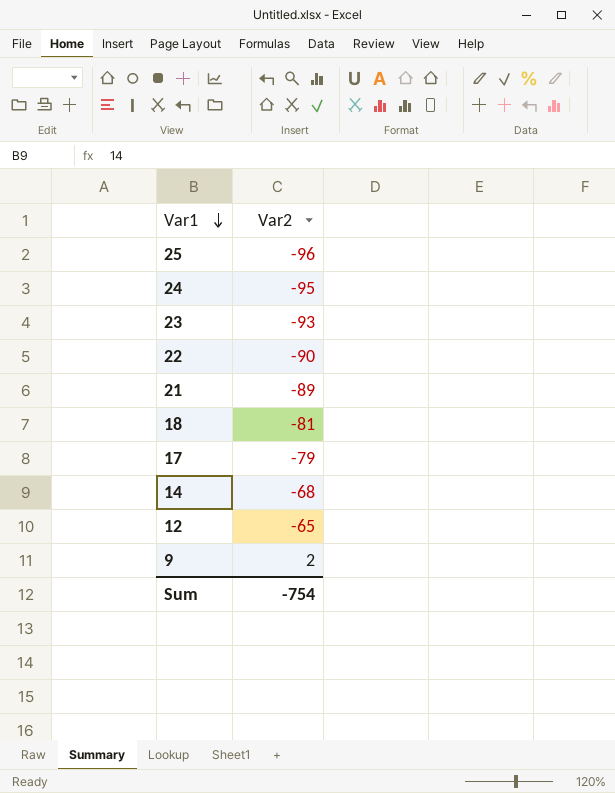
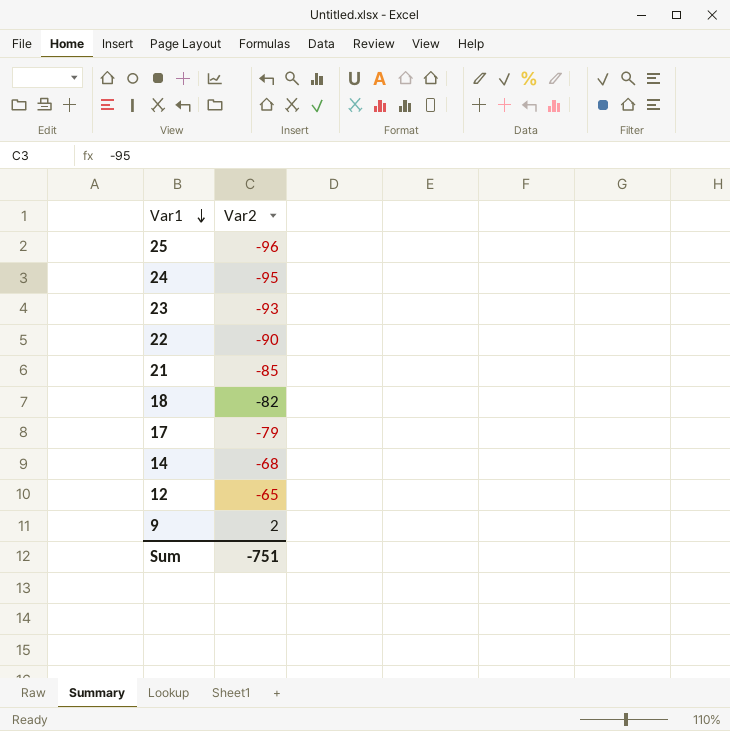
21 | Var2: -89 -> -85
18 | Var2: -81 -> -82
Sum | Var2: -754 -> -751

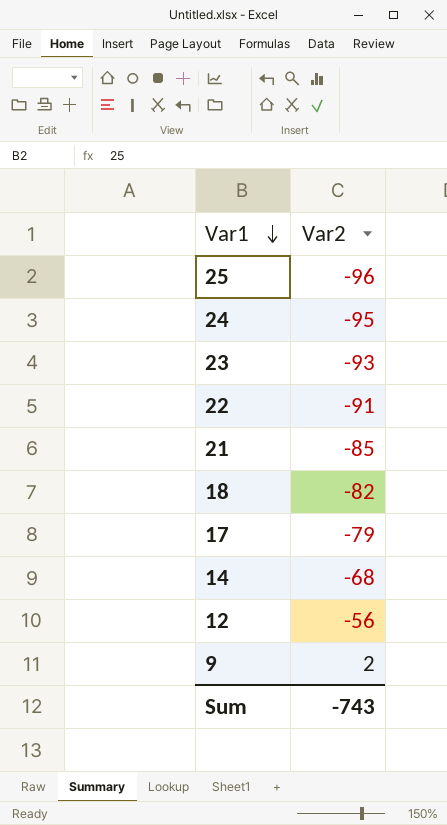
22 | Var2: -90 -> -91
12 | Var2: -65 -> -56
Sum | Var2: -751 -> -743

